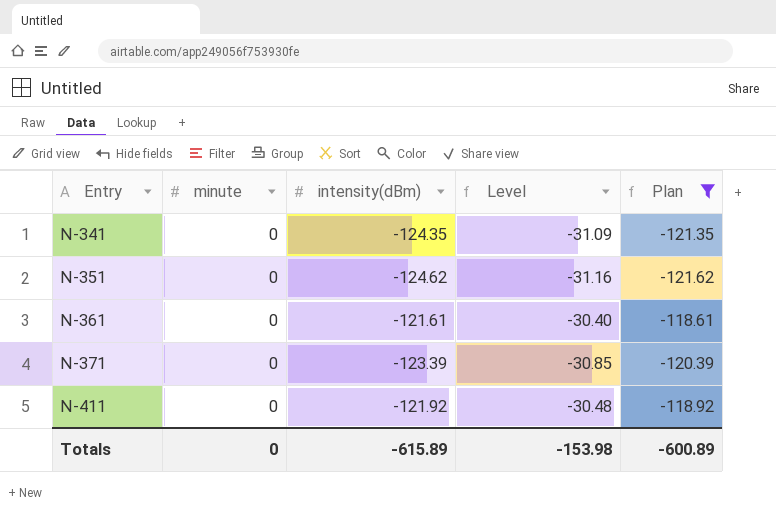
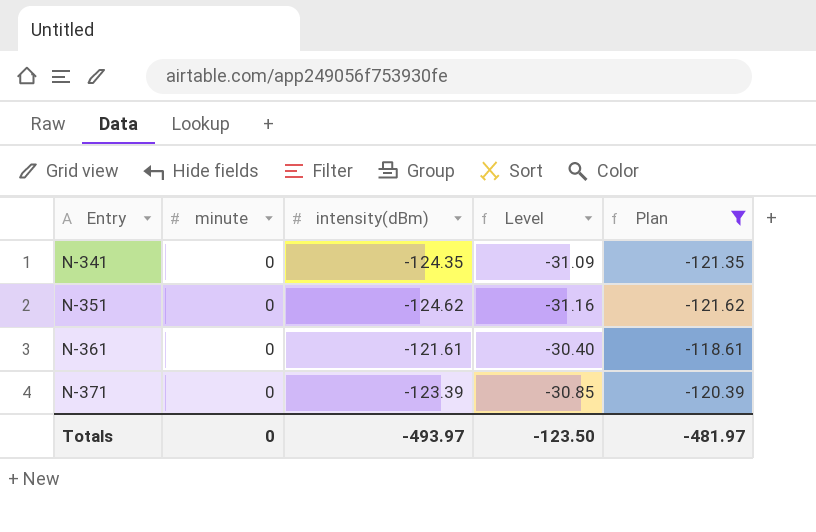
row N-411: 0 | -121.92 | -30.48 | -118.92 -> none
Totals | intensity(dBm): -615.89 -> -493.97
Totals | Level: -153.98 -> -123.50
Totals | Plan: -600.89 -> -481.97

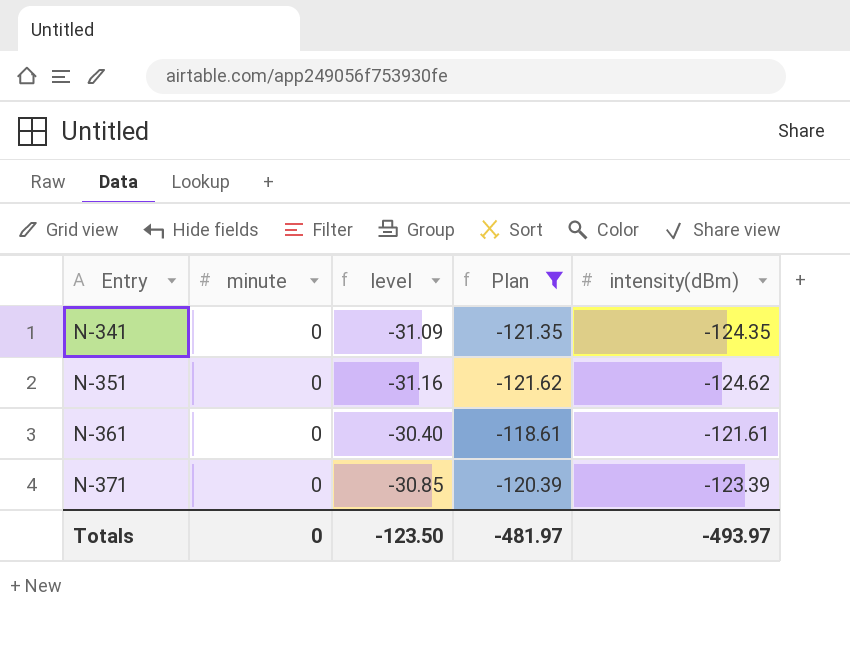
column name: Level -> level
column intensity(dBm) | position: 3 -> 5

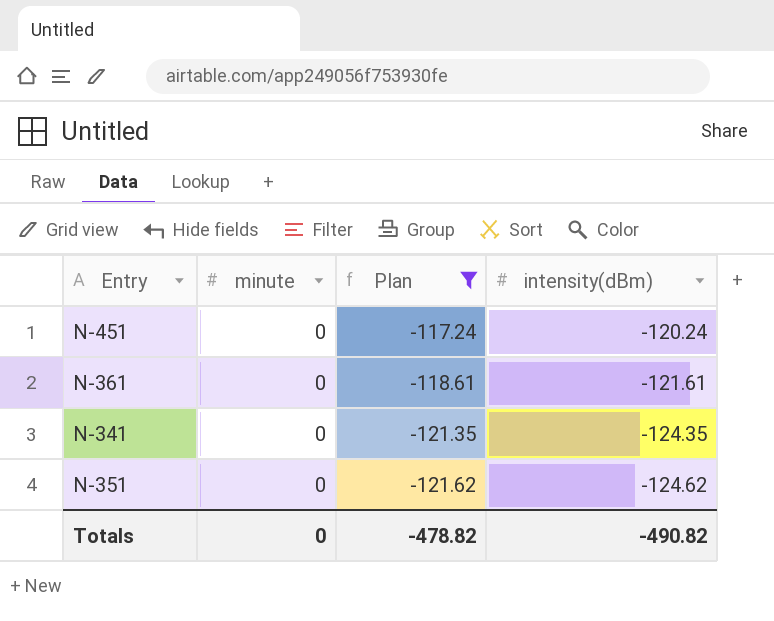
row order: Entry ascending -> Plan descending
column level | formula: [intensity(dBm)] * 0.25 -> none
row N-371: 0 | -30.85 | -120.39 | -123.39 -> none
row N-451: none -> 0 | -117.24 | -120.24
Totals | Plan: -481.97 -> -478.82
Totals | intensity(dBm): -493.97 -> -490.82

